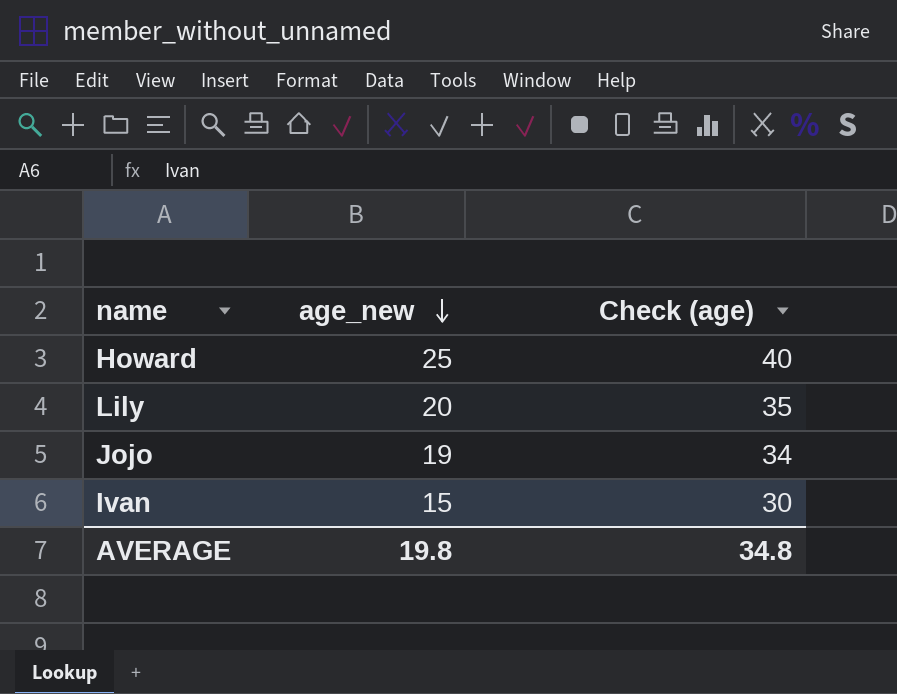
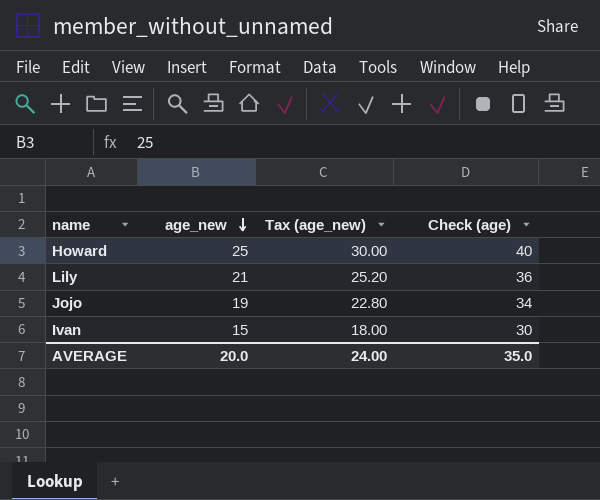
column Tax (age_new) | formula: none -> [age_new] * 1.2
Lily | age_new: 20 -> 21
Lily | Check (age): 35 -> 36
AVERAGE | age_new: 19.8 -> 20.0
AVERAGE | Check (age): 34.8 -> 35.0

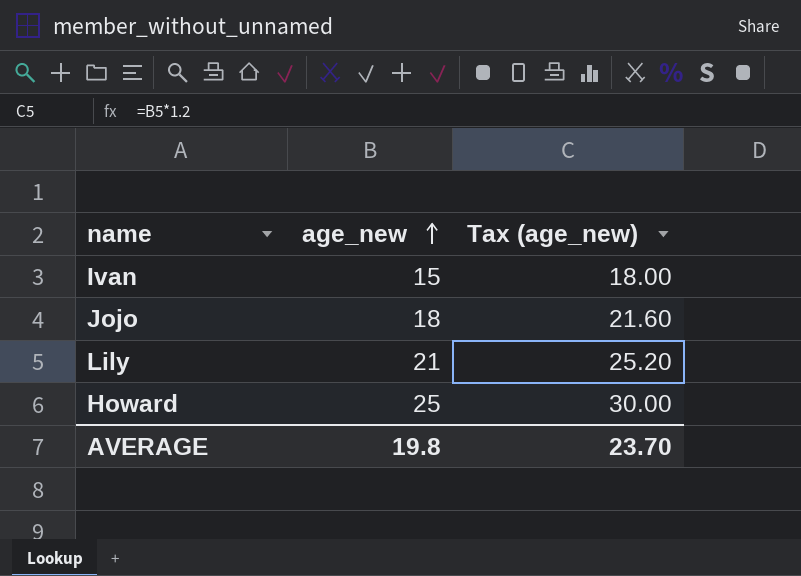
row order: age_new descending -> age_new ascending
column Check (age) | formula: [age_new] + 15 -> none
Jojo | age_new: 19 -> 18
Jojo | Tax (age_new): 22.80 -> 21.60
AVERAGE | age_new: 20.0 -> 19.8
AVERAGE | Tax (age_new): 24.00 -> 23.70

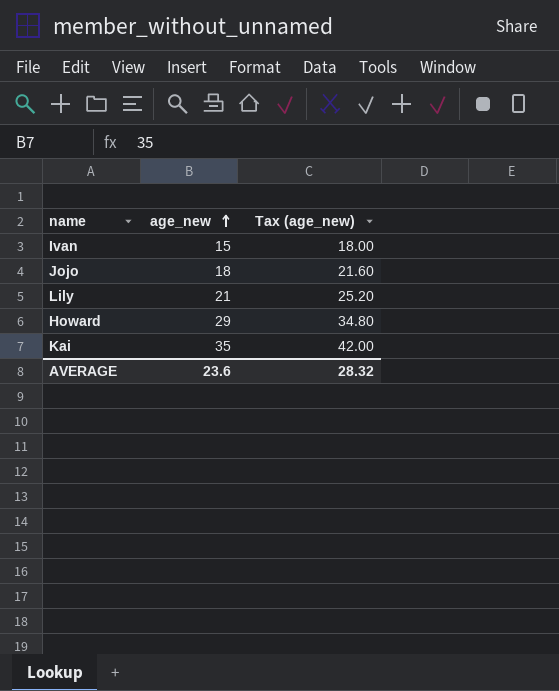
Howard | age_new: 25 -> 29
Howard | Tax (age_new): 30.00 -> 34.80
row Kai: none -> 35 | 42.00
AVERAGE | age_new: 19.8 -> 23.6
AVERAGE | Tax (age_new): 23.70 -> 28.32

